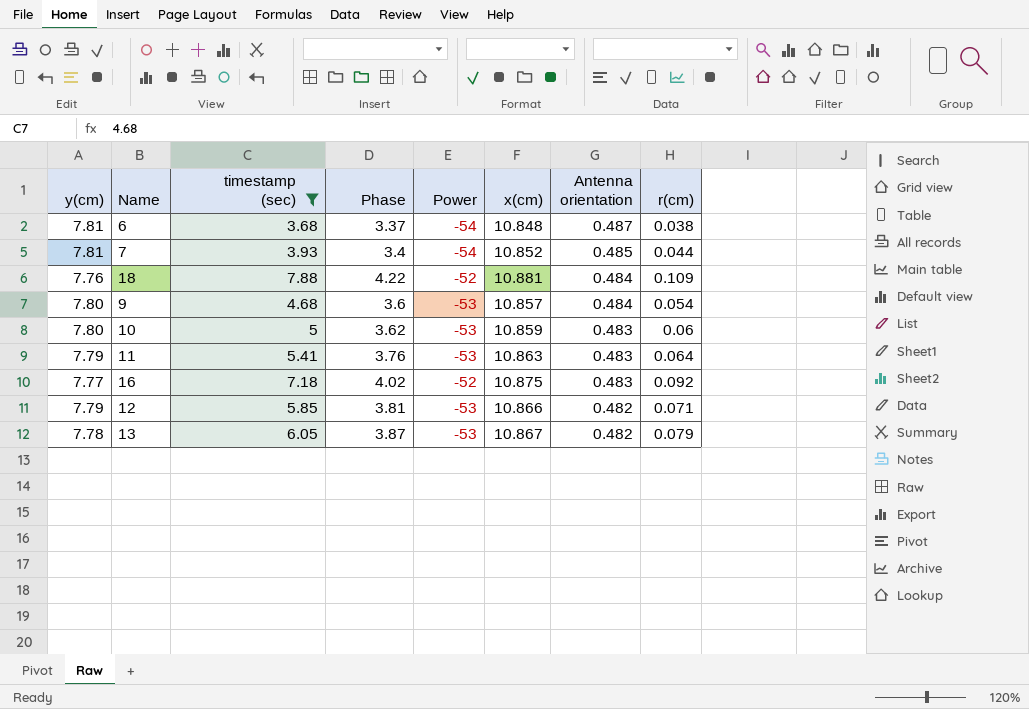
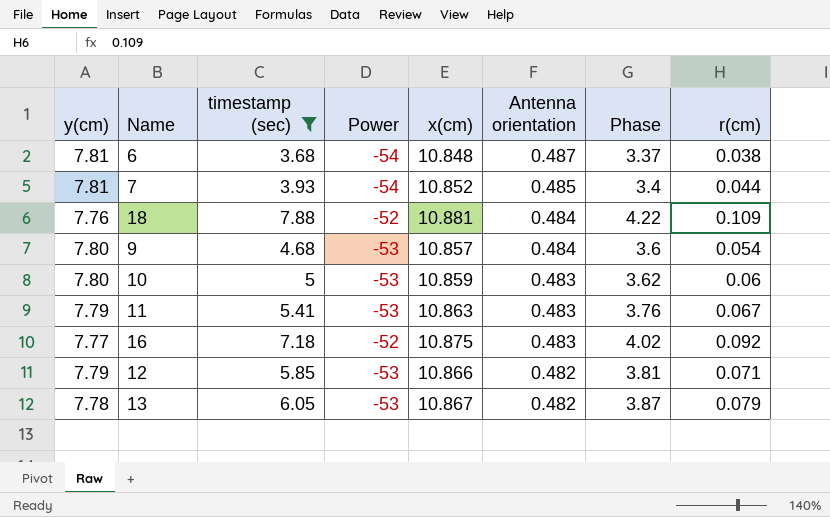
column Phase | position: 4 -> 7
11 | r(cm): 0.064 -> 0.067

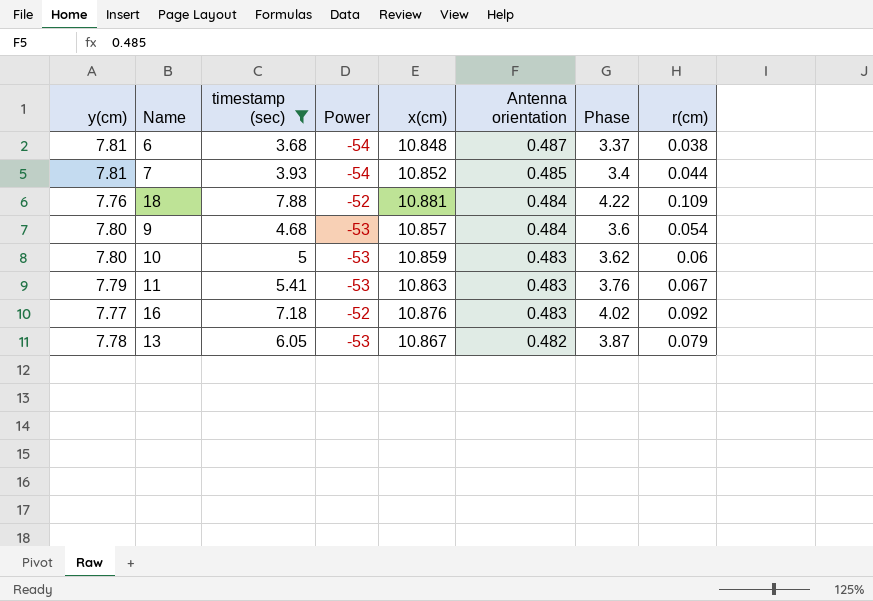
row 12: 7.79 | 5.85 | -53 | 10.866 | 0.482 | 3.81 | 0.071 -> none
16 | x(cm): 10.875 -> 10.876

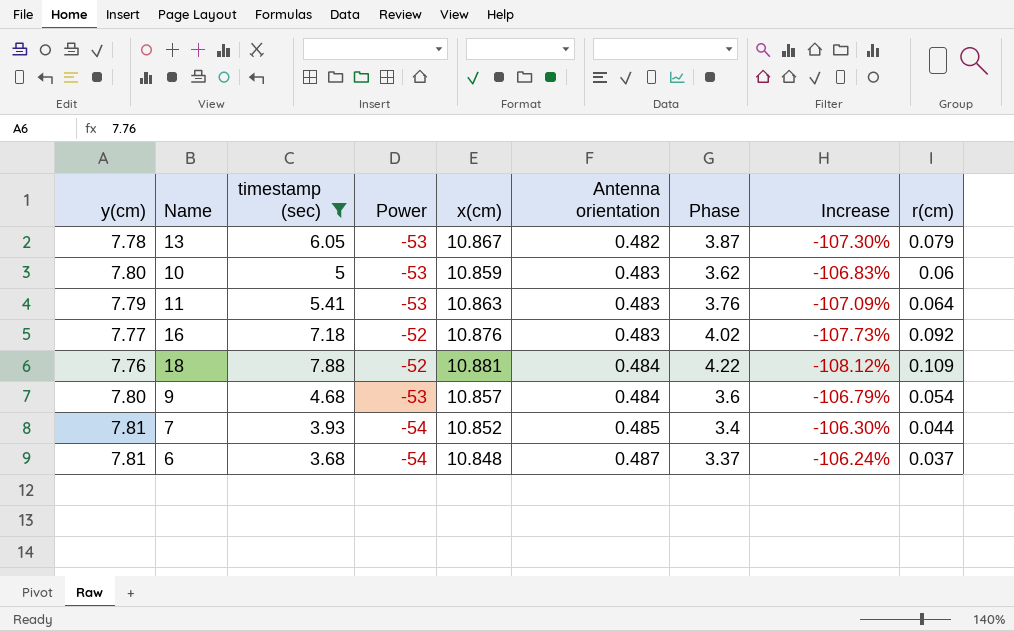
row order: Antenna orientation descending -> Antenna orientation ascending
column Increase | formula: none -> ([Phase] - [Power]) / [Power]
11 | r(cm): 0.067 -> 0.064
6 | r(cm): 0.038 -> 0.037

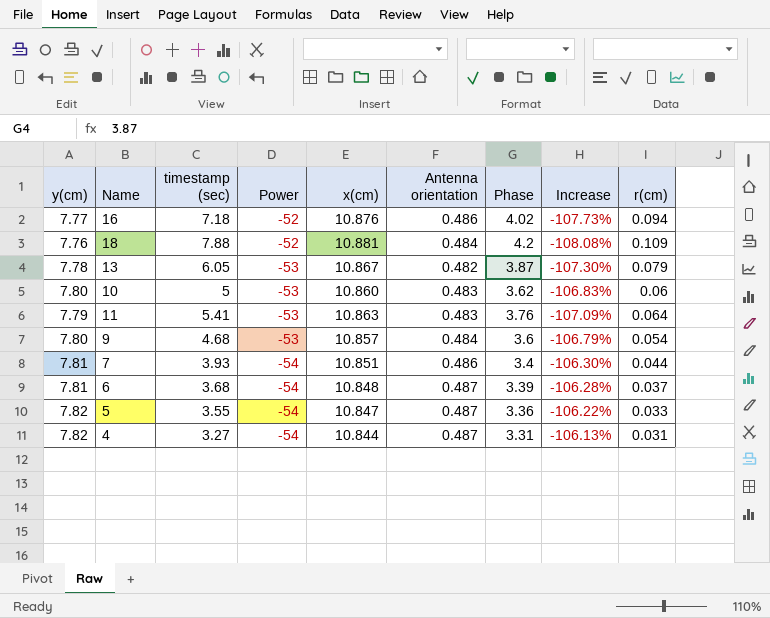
filter: timestamp (sec) >= 3.68 -> none
row order: Antenna orientation ascending -> Power descending
16 | Antenna orientation: 0.483 -> 0.486
16 | r(cm): 0.092 -> 0.094
18 | Phase: 4.22 -> 4.2
18 | Increase: -108.12% -> -108.08%
10 | x(cm): 10.859 -> 10.860
7 | x(cm): 10.852 -> 10.851
7 | Antenna orientation: 0.485 -> 0.486
6 | Phase: 3.37 -> 3.39
6 | Increase: -106.24% -> -106.28%

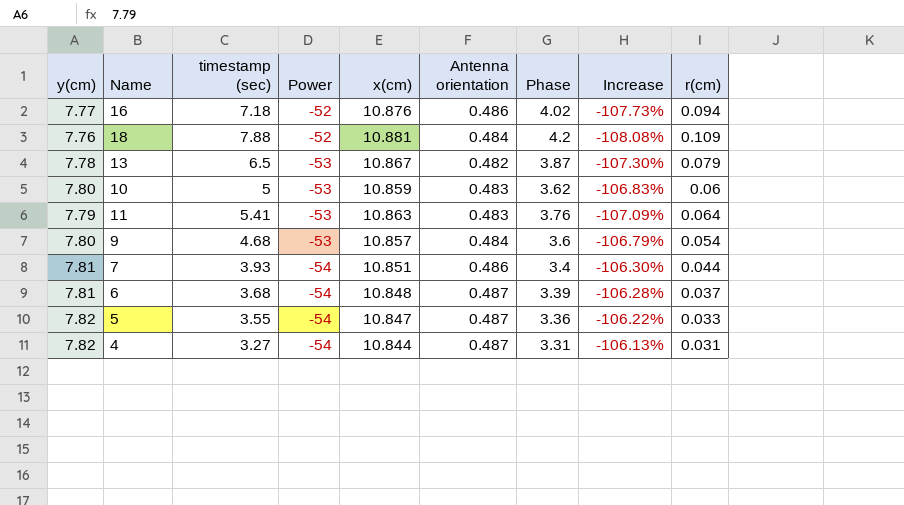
13 | timestamp (sec): 6.05 -> 6.5
10 | x(cm): 10.860 -> 10.859

